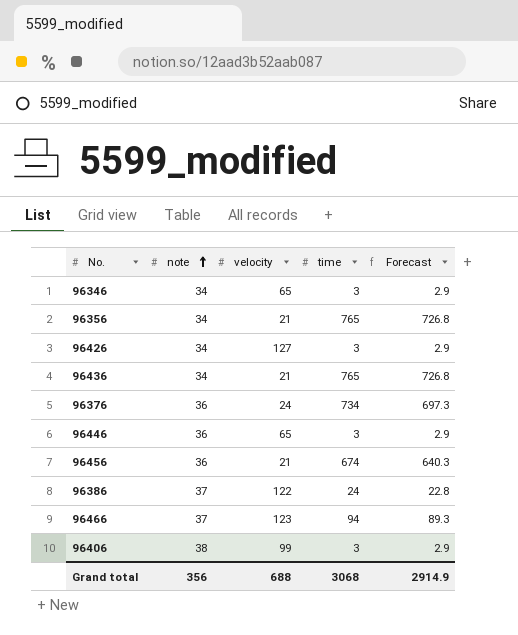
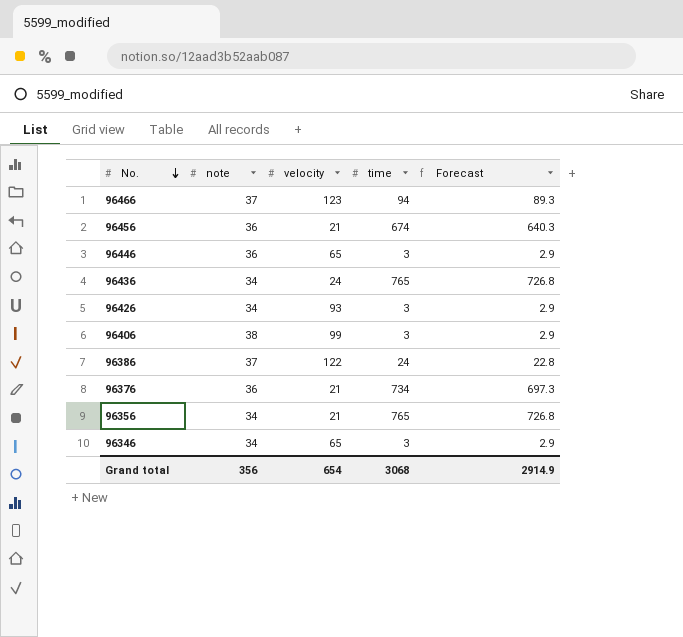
row order: note ascending -> No. descending
96436 | velocity: 21 -> 24
96426 | velocity: 127 -> 93
96376 | velocity: 24 -> 21
Grand total | velocity: 688 -> 654

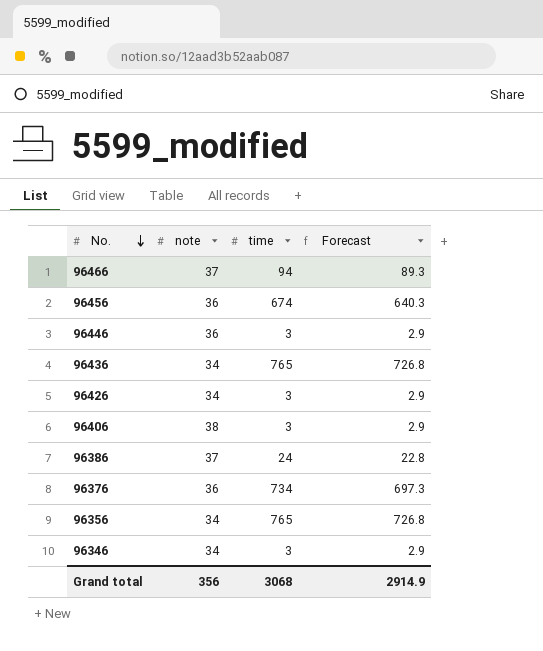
column velocity | position: 3 -> none

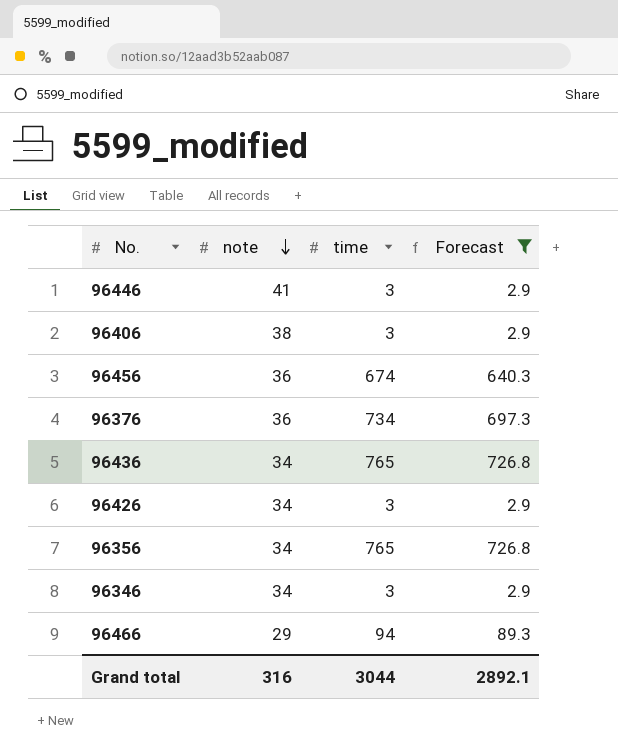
filter: none -> Forecast != 22.8
row order: No. descending -> note descending
96446 | note: 36 -> 41
96466 | note: 37 -> 29
Grand total | note: 356 -> 316
Grand total | time: 3068 -> 3044
Grand total | Forecast: 2914.9 -> 2892.1

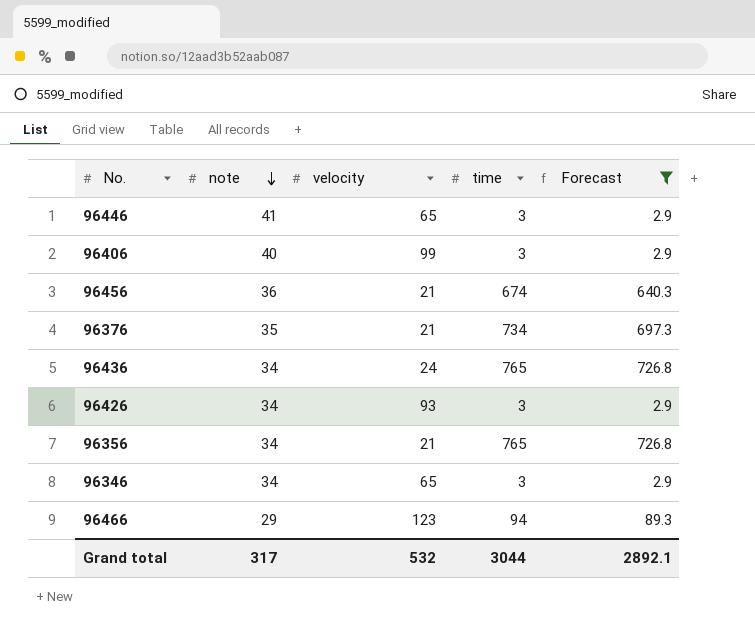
column velocity | position: none -> 3
96406 | note: 38 -> 40
96376 | note: 36 -> 35
Grand total | note: 316 -> 317

